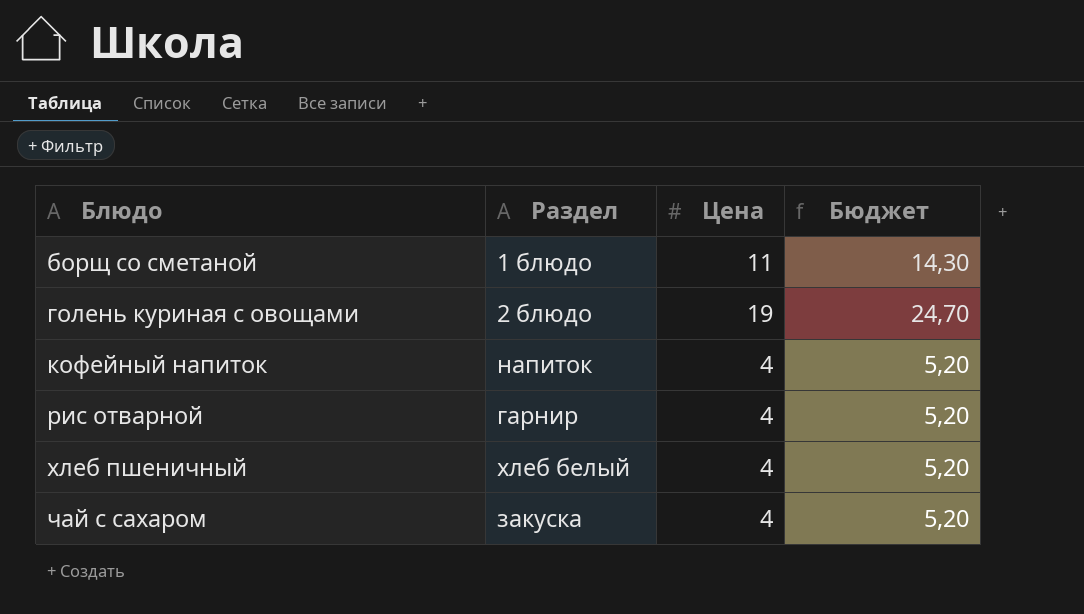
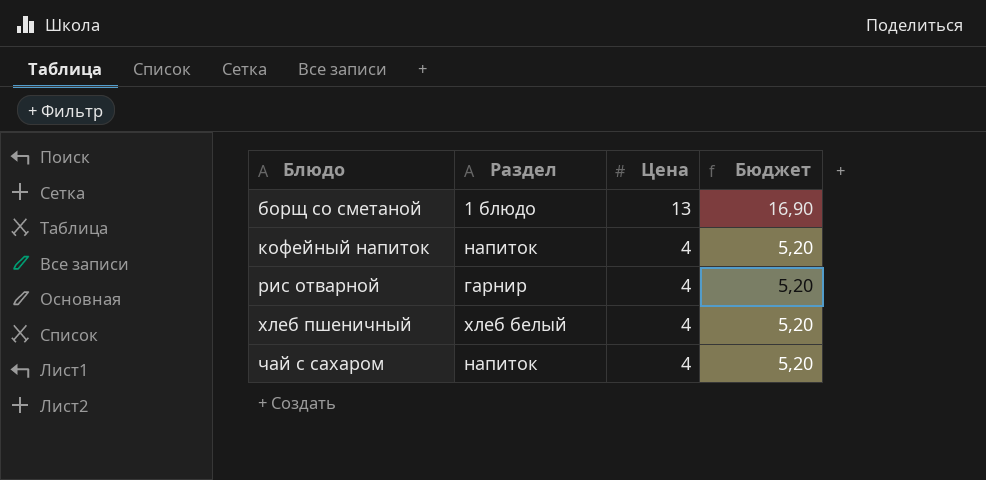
row голень куриная с овощами: 2 блюдо | 19 | 24,70 -> none
борщ со сметаной | Цена: 11 -> 13
борщ со сметаной | Бюджет: 14,30 -> 16,90
чай с сахаром | Раздел: закуска -> напиток

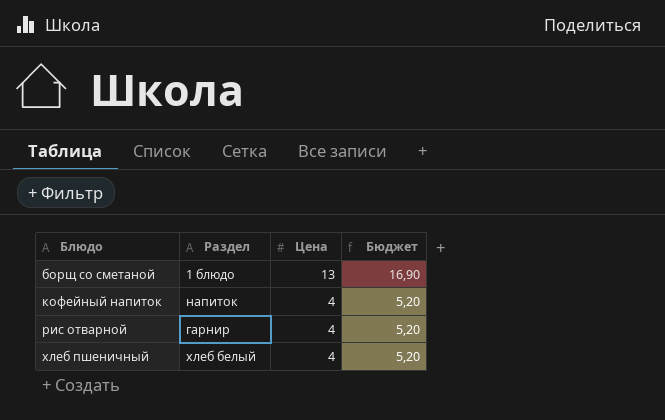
row чай с сахаром: напиток | 4 | 5,20 -> none

